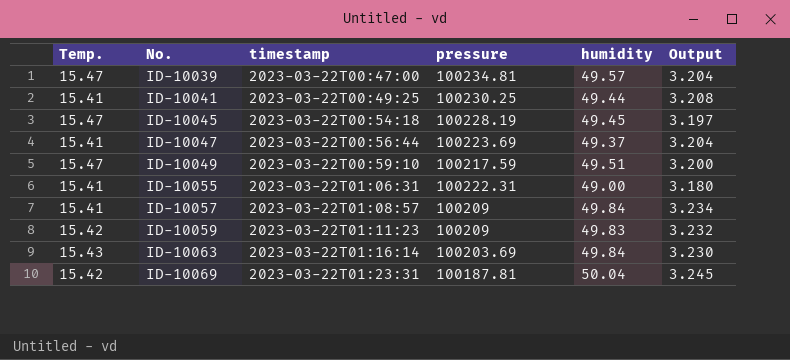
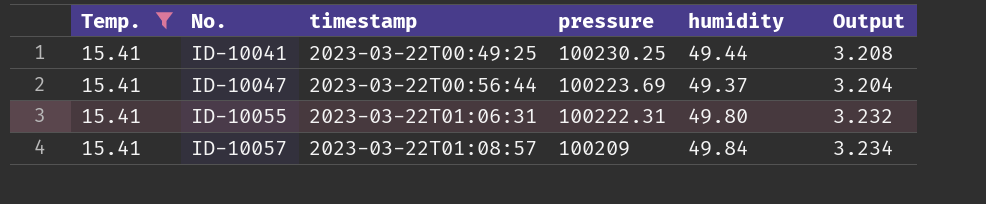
filter: none -> Temp. = 15.41
ID-10055 | humidity: 49.00 -> 49.80
ID-10055 | Output: 3.180 -> 3.232

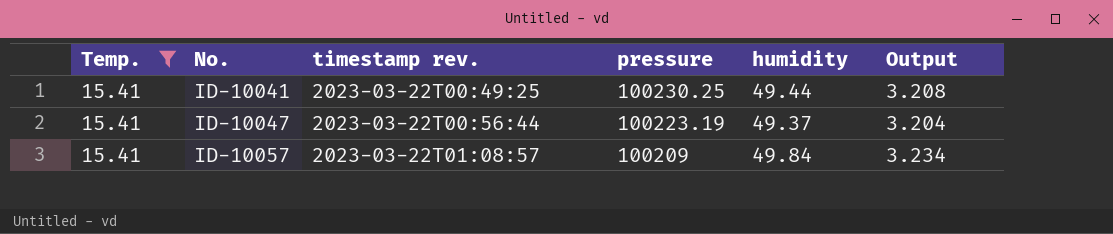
column name: timestamp -> timestamp rev.
row ID-10055: 15.41 | 2023-03-22T01:06:31 | 100222.31 | 49.80 | 3.232 -> none
ID-10047 | pressure: 100223.69 -> 100223.19

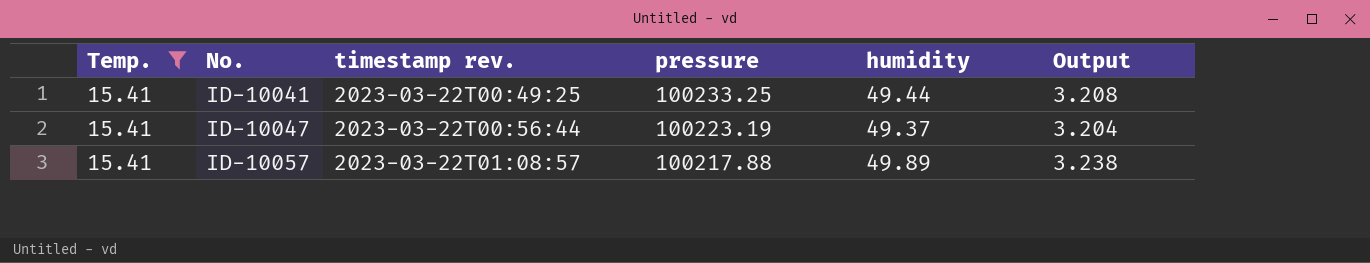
ID-10041 | pressure: 100230.25 -> 100233.25
ID-10057 | pressure: 100209 -> 100217.88
ID-10057 | humidity: 49.84 -> 49.89
ID-10057 | Output: 3.234 -> 3.238

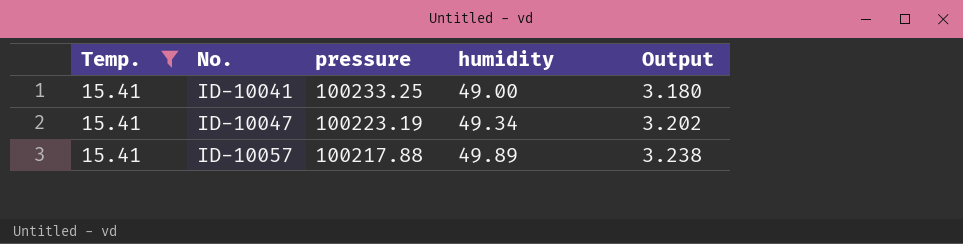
column timestamp rev. | position: 3 -> none
ID-10041 | humidity: 49.44 -> 49.00
ID-10041 | Output: 3.208 -> 3.180
ID-10047 | humidity: 49.37 -> 49.34
ID-10047 | Output: 3.204 -> 3.202

